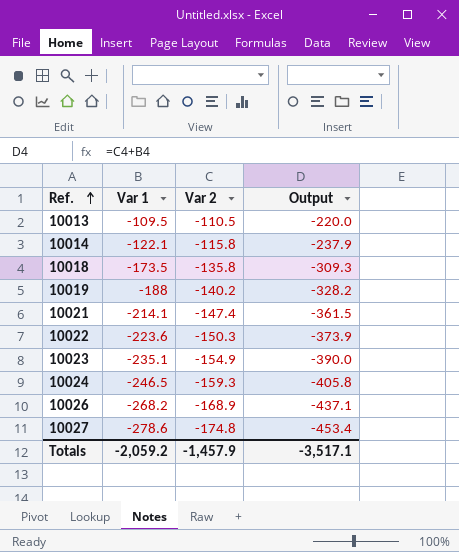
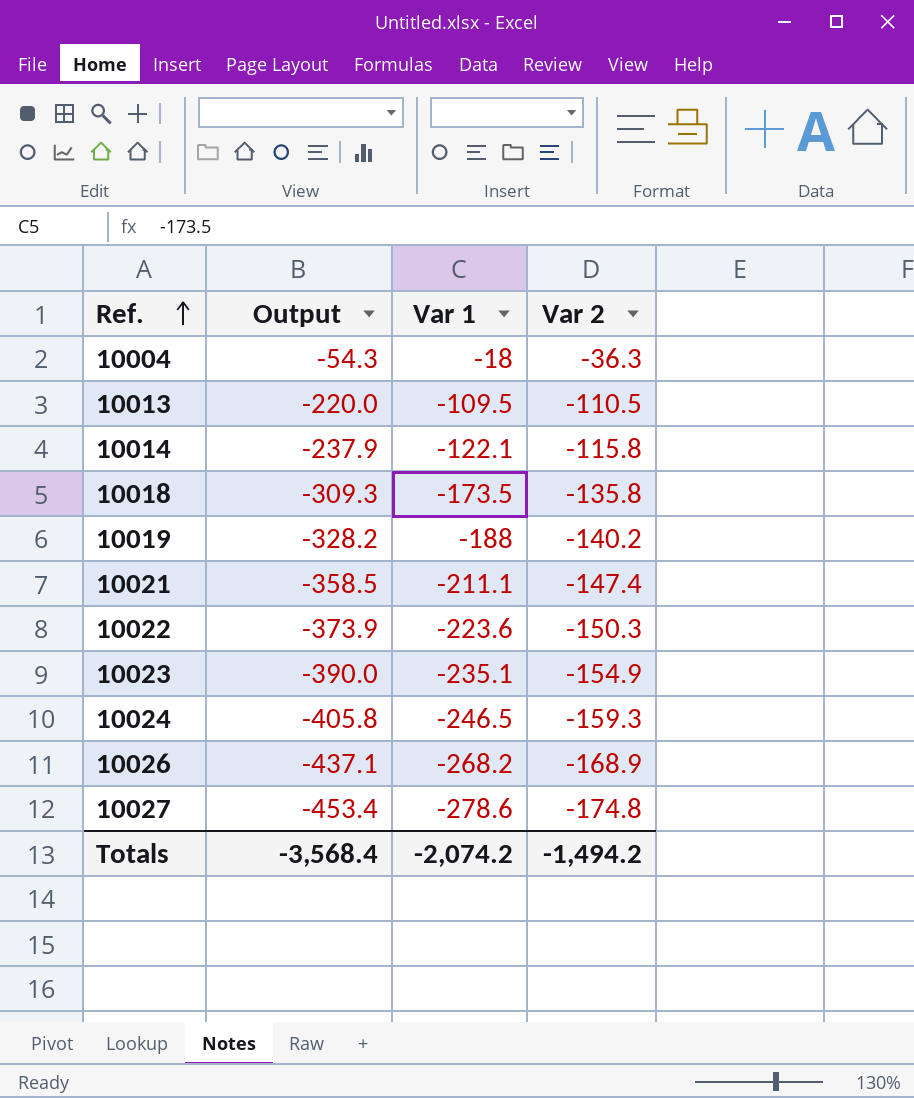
column Output | position: 4 -> 2
row 10004: none -> -54.3 | -18 | -36.3
10021 | Output: -361.5 -> -358.5
10021 | Var 1: -214.1 -> -211.1
Totals | Output: -3,517.1 -> -3,568.4
Totals | Var 1: -2,059.2 -> -2,074.2
Totals | Var 2: -1,457.9 -> -1,494.2

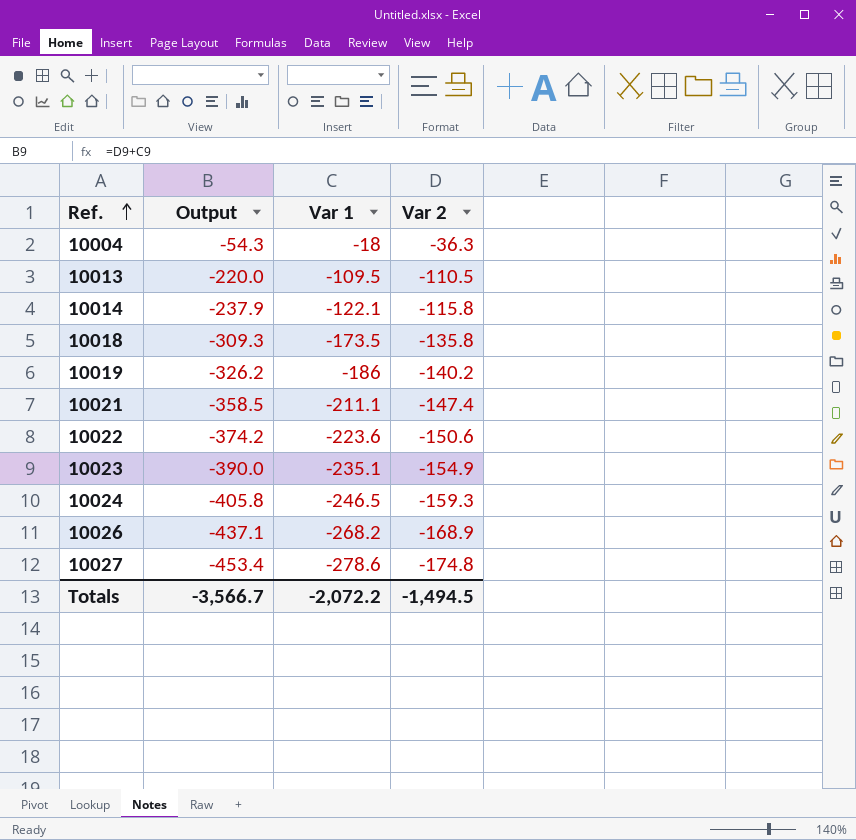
10019 | Output: -328.2 -> -326.2
10019 | Var 1: -188 -> -186
10022 | Output: -373.9 -> -374.2
10022 | Var 2: -150.3 -> -150.6
Totals | Output: -3,568.4 -> -3,566.7
Totals | Var 1: -2,074.2 -> -2,072.2
Totals | Var 2: -1,494.2 -> -1,494.5

